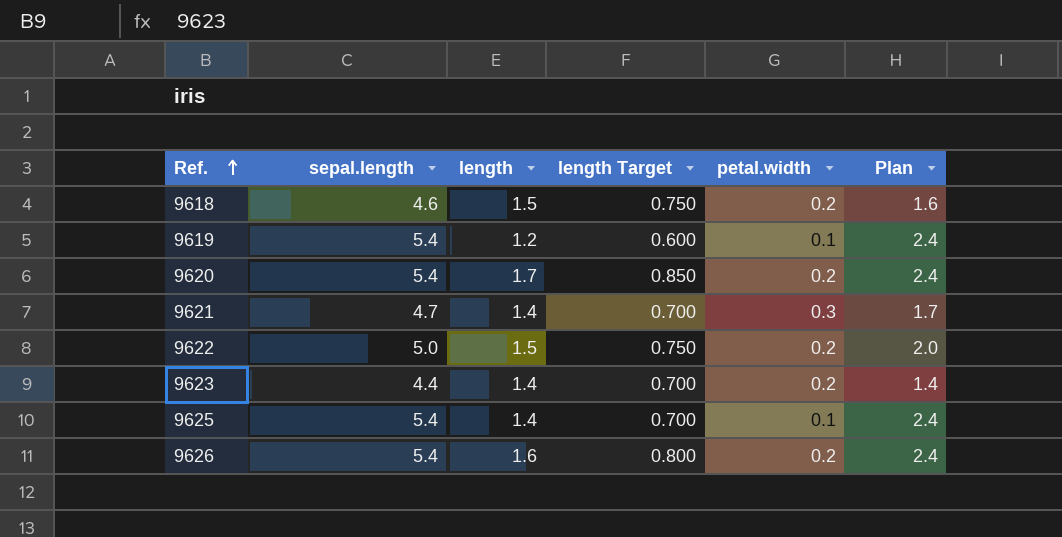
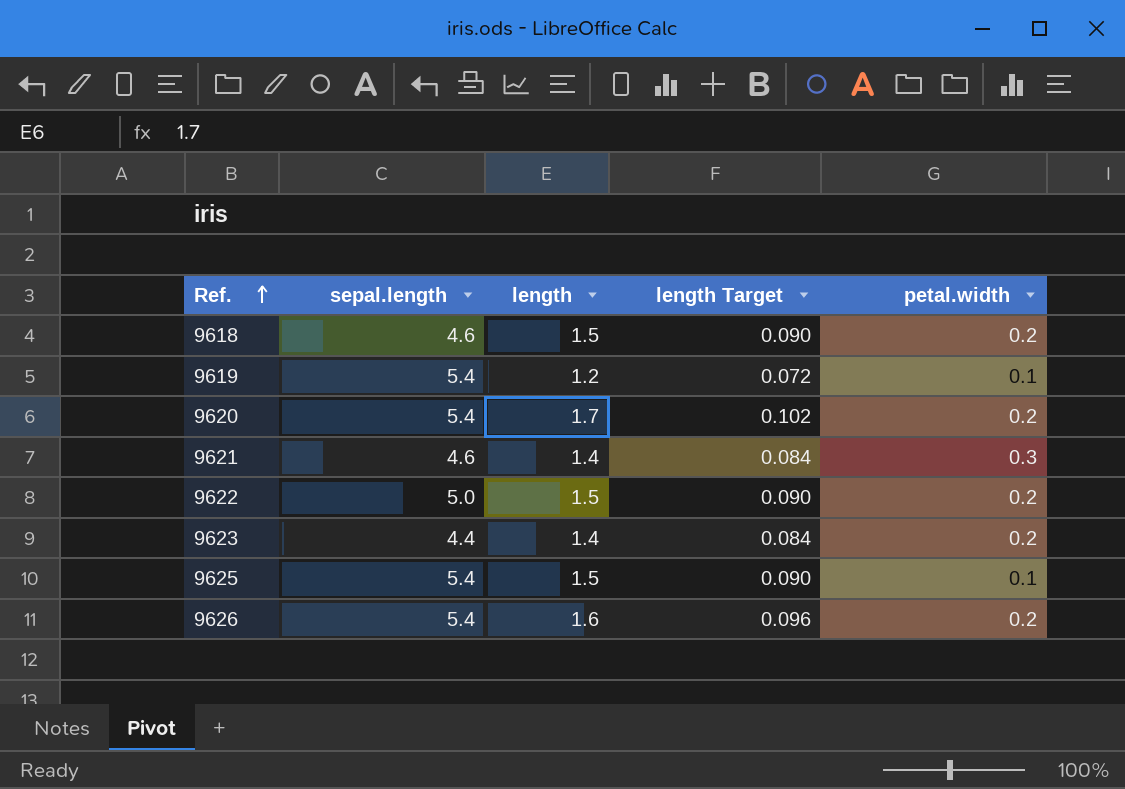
column Plan | formula: [sepal.length] - 3 -> none
column length Target | formula: [length] * 0.5 -> [length] * 0.06
9621 | sepal.length: 4.7 -> 4.6
9625 | length: 1.4 -> 1.5

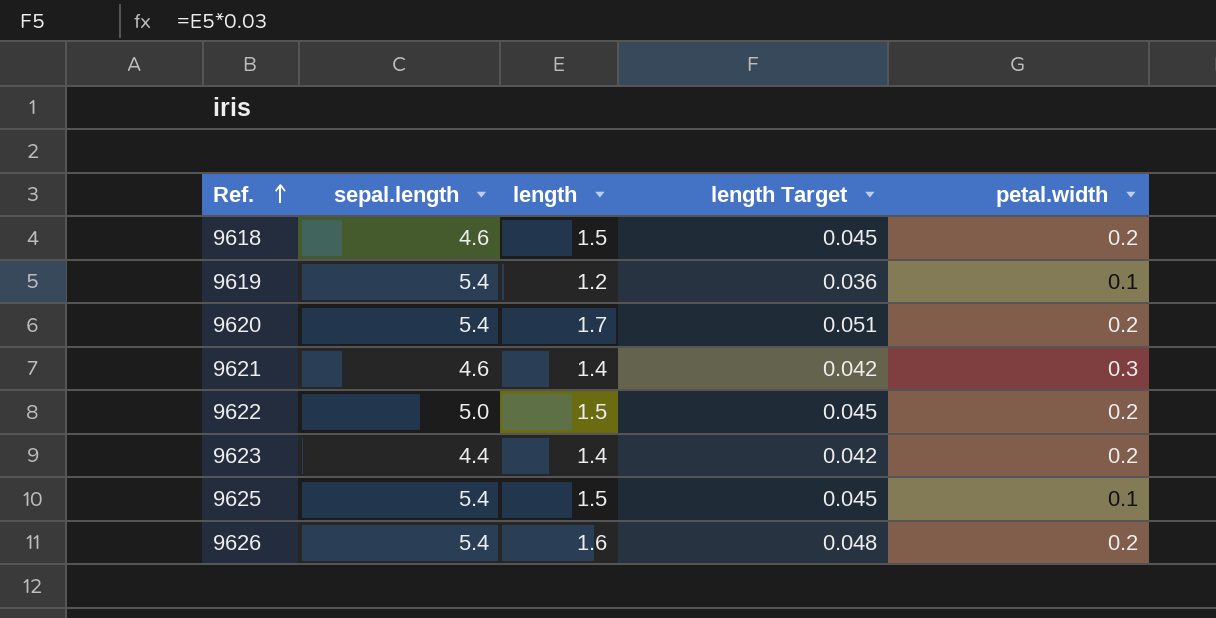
column length Target | formula: [length] * 0.06 -> [length] * 0.03

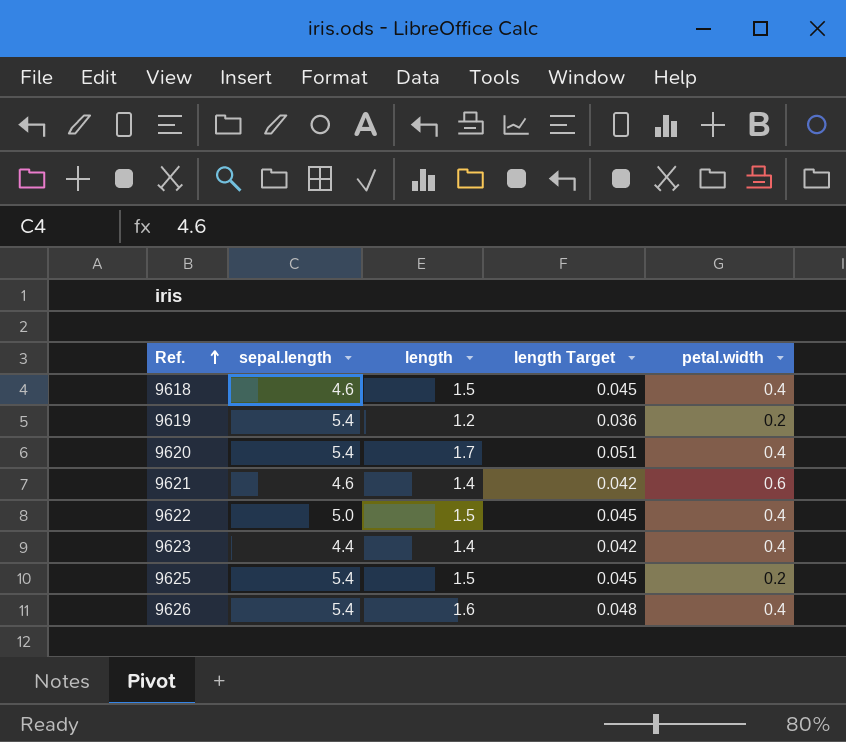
9618 | petal.width: 0.2 -> 0.4
9619 | petal.width: 0.1 -> 0.2
9620 | petal.width: 0.2 -> 0.4
9621 | petal.width: 0.3 -> 0.6
9622 | petal.width: 0.2 -> 0.4
9623 | petal.width: 0.2 -> 0.4
9625 | petal.width: 0.1 -> 0.2
9626 | petal.width: 0.2 -> 0.4

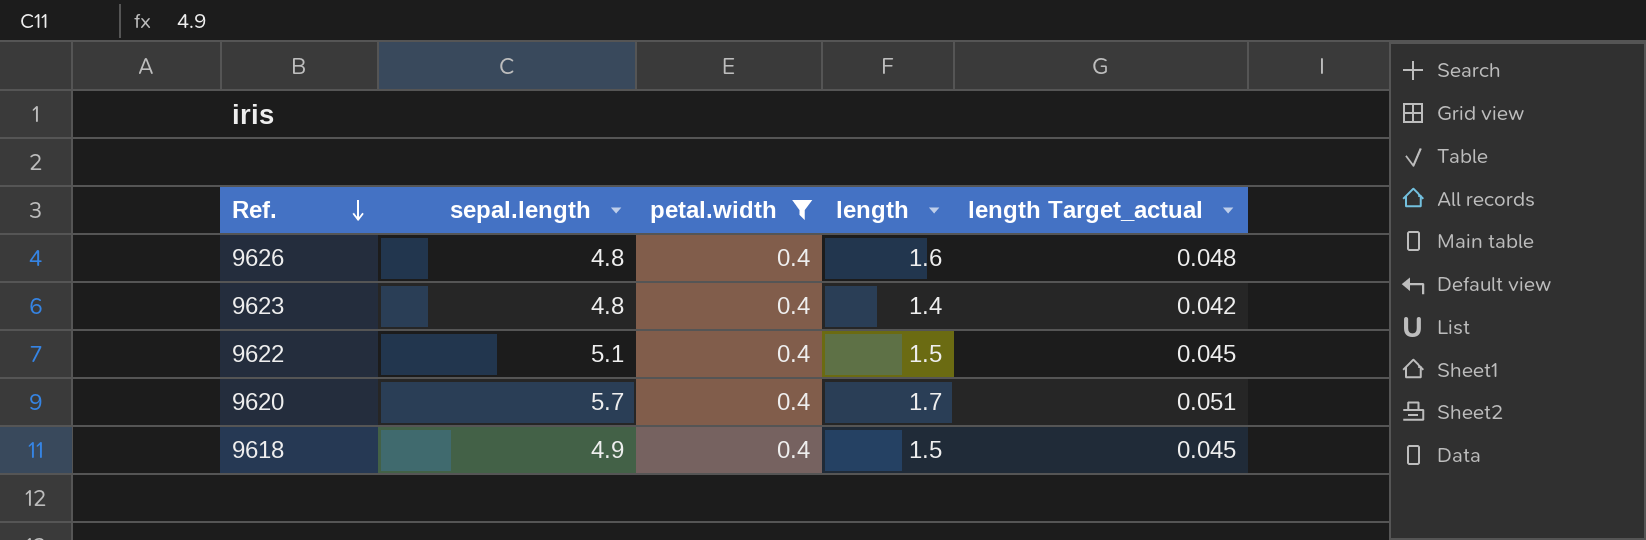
filter: none -> petal.width = 0.4
row order: Ref. ascending -> Ref. descending
column petal.width | position: 5 -> 3
column name: length Target -> length Target_actual
9626 | sepal.length: 5.4 -> 4.8
9623 | sepal.length: 4.4 -> 4.8
9622 | sepal.length: 5.0 -> 5.1
9620 | sepal.length: 5.4 -> 5.7
9618 | sepal.length: 4.6 -> 4.9

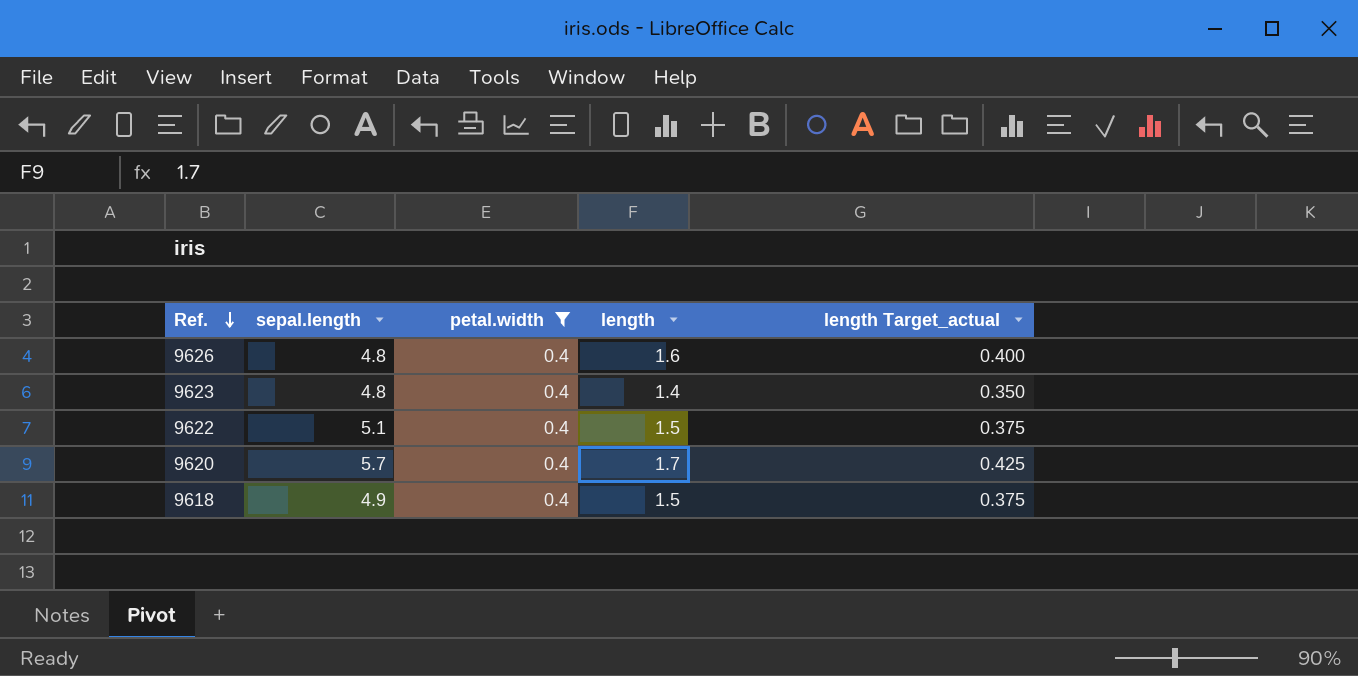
column length Target_actual | formula: [length] * 0.03 -> [length] * 0.25

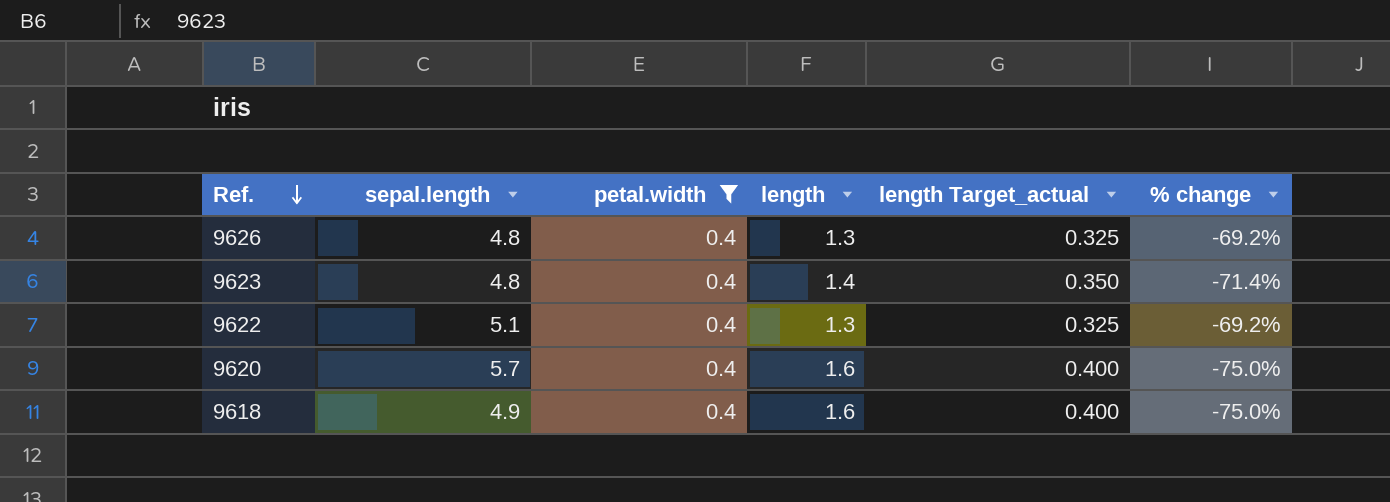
column % change | formula: none -> ([petal.width] - [length]) / [length]
9626 | length: 1.6 -> 1.3
9626 | length Target_actual: 0.400 -> 0.325
9622 | length: 1.5 -> 1.3
9622 | length Target_actual: 0.375 -> 0.325
9620 | length: 1.7 -> 1.6
9620 | length Target_actual: 0.425 -> 0.400
9618 | length: 1.5 -> 1.6
9618 | length Target_actual: 0.375 -> 0.400

